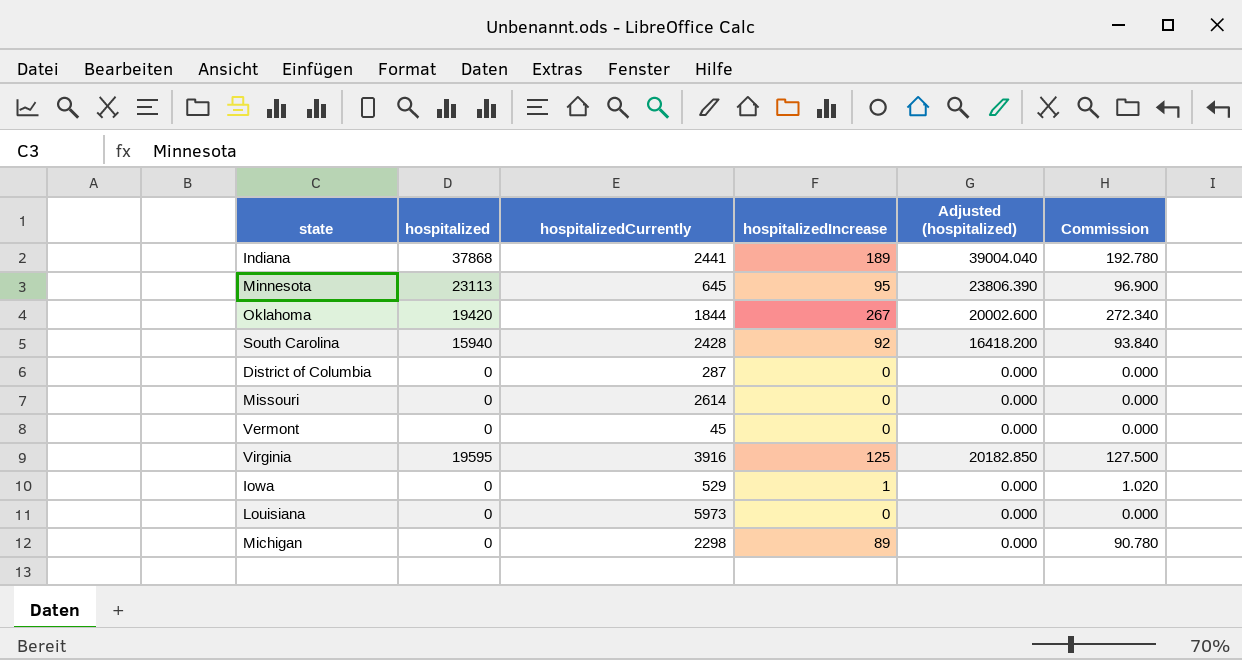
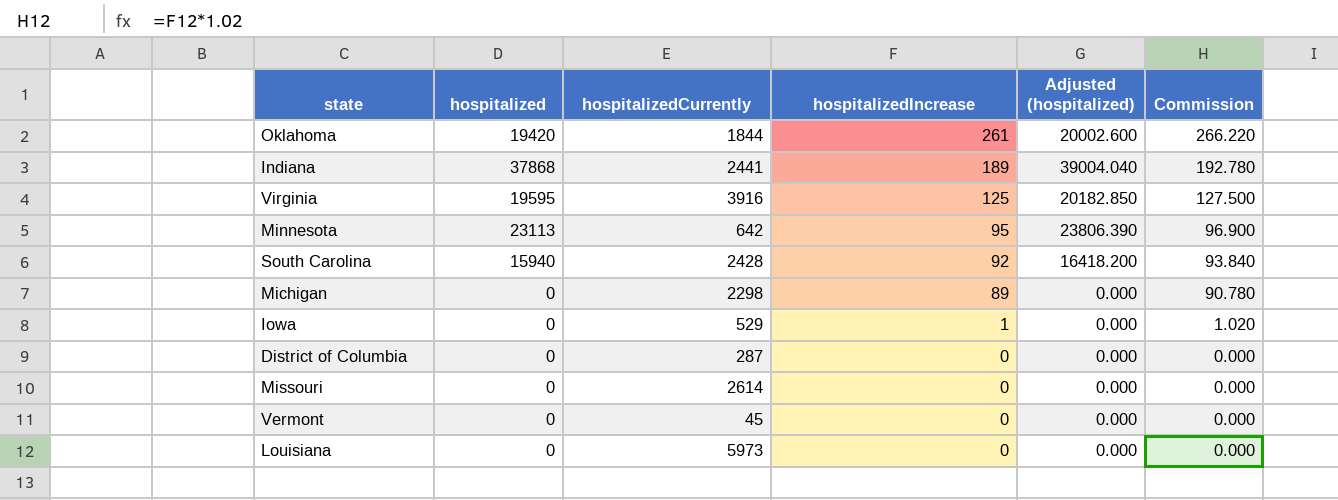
row order: none -> hospitalizedIncrease descending
Oklahoma | hospitalizedIncrease: 267 -> 261
Oklahoma | Commission: 272.340 -> 266.220
Minnesota | hospitalizedCurrently: 645 -> 642

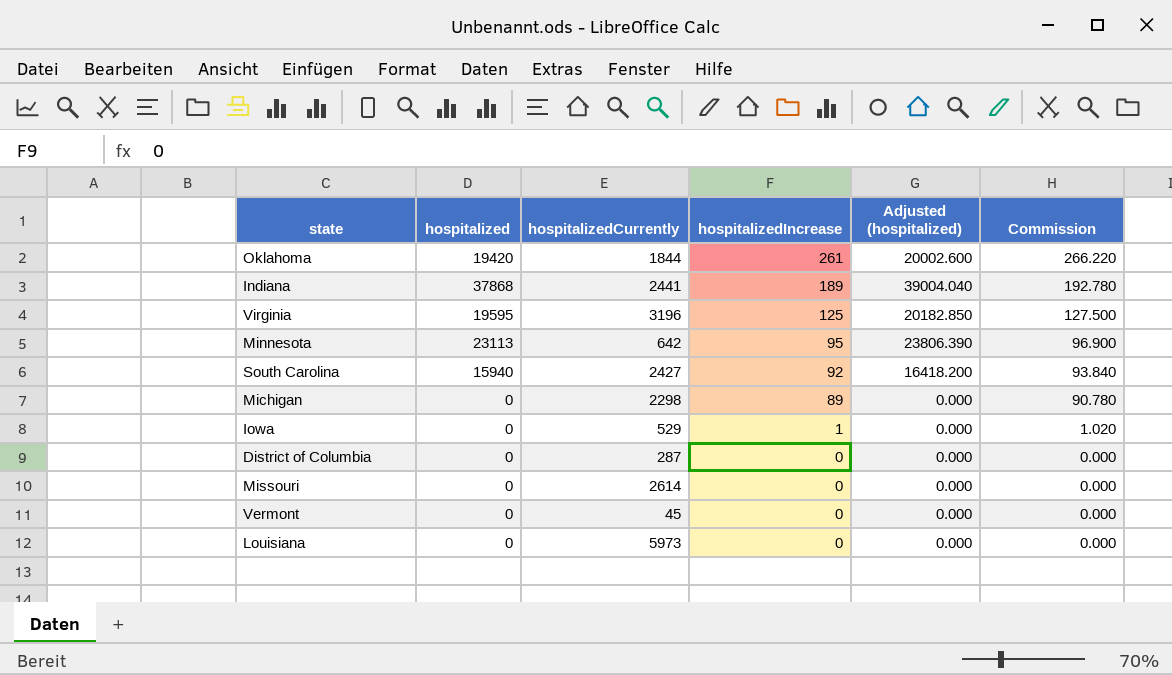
Virginia | hospitalizedCurrently: 3916 -> 3196
South Carolina | hospitalizedCurrently: 2428 -> 2427

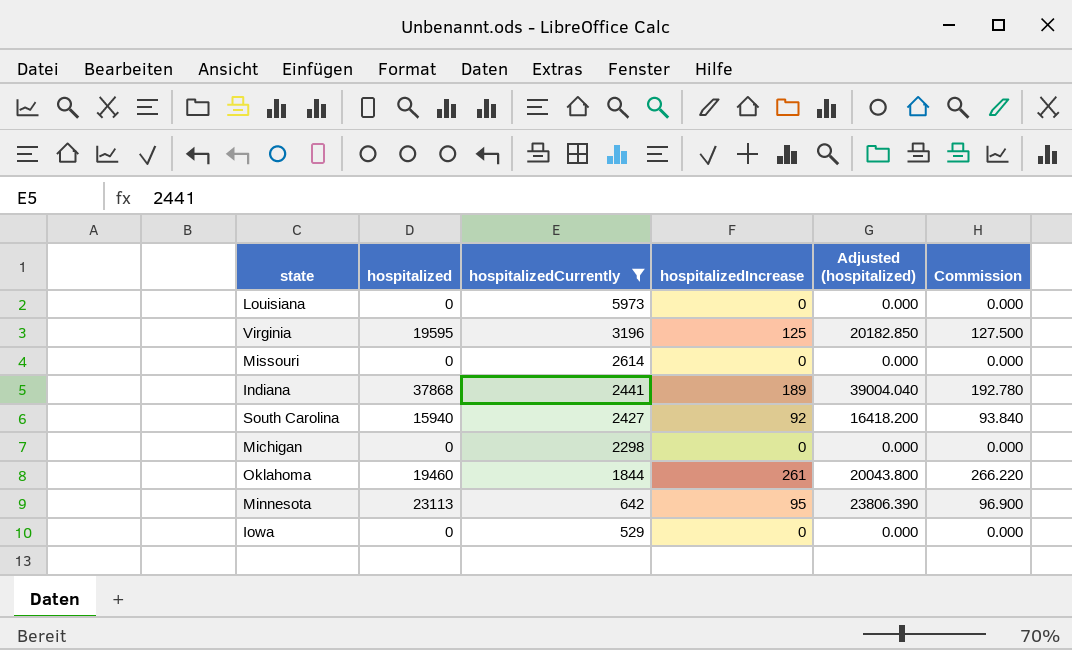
filter: none -> hospitalizedCurrently >= 529
row order: hospitalizedIncrease descending -> hospitalizedCurrently descending
Michigan | hospitalizedIncrease: 89 -> 0
Michigan | Commission: 90.780 -> 0.000
Oklahoma | hospitalized: 19420 -> 19460
Oklahoma | Adjusted (hospitalized): 20002.600 -> 20043.800
Iowa | hospitalizedIncrease: 1 -> 0
Iowa | Commission: 1.020 -> 0.000

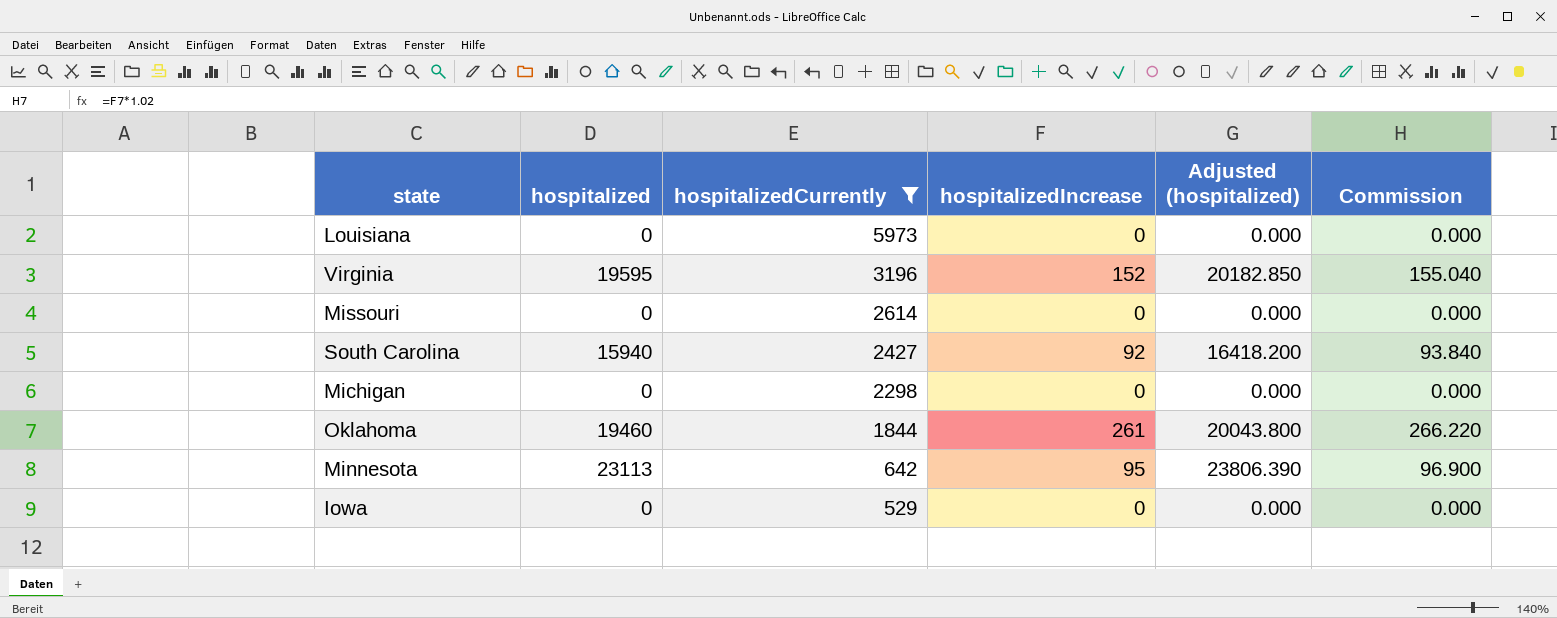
row Indiana: 37868 | 2441 | 189 | 39004.040 | 192.780 -> none
Virginia | hospitalizedIncrease: 125 -> 152
Virginia | Commission: 127.500 -> 155.040

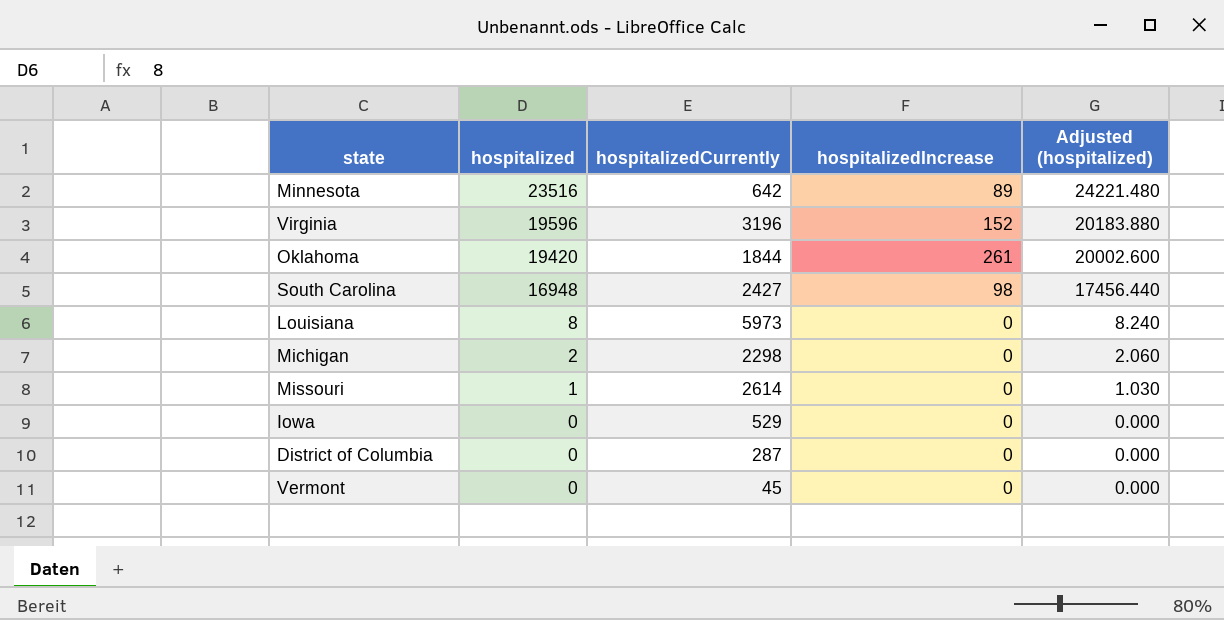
filter: hospitalizedCurrently >= 529 -> none
row order: hospitalizedCurrently descending -> hospitalized descending
column Commission | formula: [hospitalizedIncrease] * 1.02 -> none
Minnesota | hospitalized: 23113 -> 23516
Minnesota | hospitalizedIncrease: 95 -> 89
Minnesota | Adjusted (hospitalized): 23806.390 -> 24221.480
Virginia | hospitalized: 19595 -> 19596
Virginia | Adjusted (hospitalized): 20182.850 -> 20183.880
Oklahoma | hospitalized: 19460 -> 19420
Oklahoma | Adjusted (hospitalized): 20043.800 -> 20002.600
South Carolina | hospitalized: 15940 -> 16948
South Carolina | hospitalizedIncrease: 92 -> 98
South Carolina | Adjusted (hospitalized): 16418.200 -> 17456.440
Louisiana | hospitalized: 0 -> 8
Louisiana | Adjusted (hospitalized): 0.000 -> 8.240
Michigan | hospitalized: 0 -> 2
Michigan | Adjusted (hospitalized): 0.000 -> 2.060
Missouri | hospitalized: 0 -> 1
Missouri | Adjusted (hospitalized): 0.000 -> 1.030

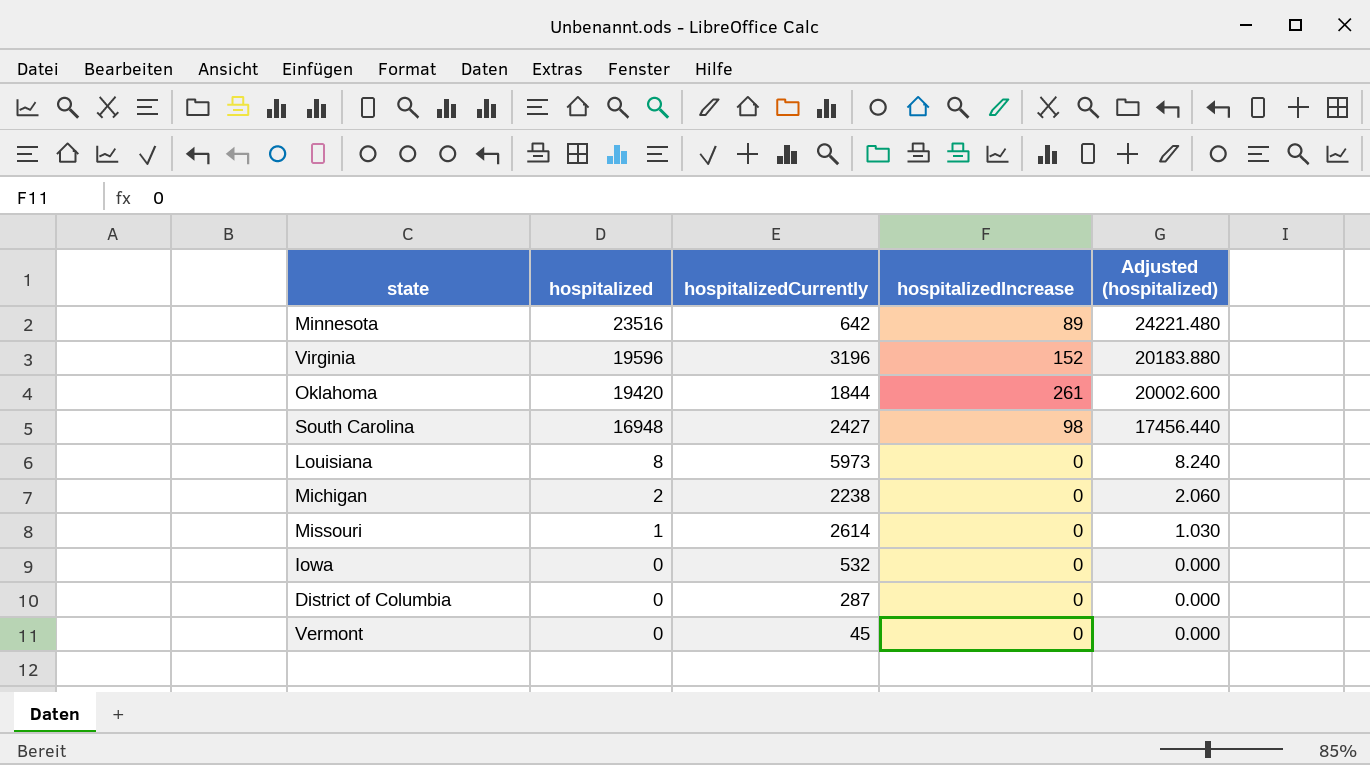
Michigan | hospitalizedCurrently: 2298 -> 2238
Iowa | hospitalizedCurrently: 529 -> 532

